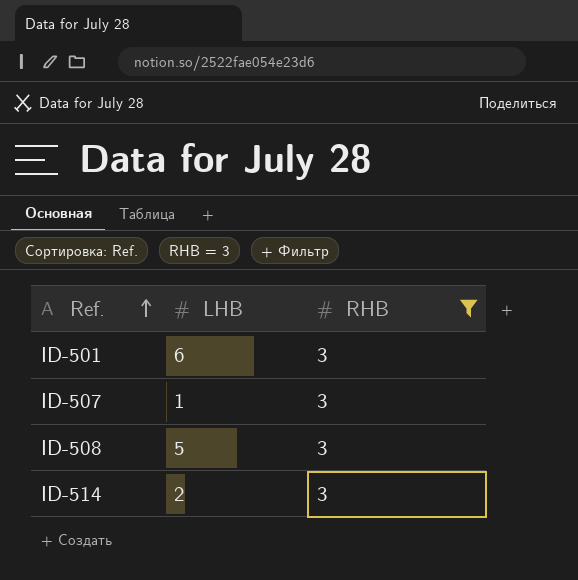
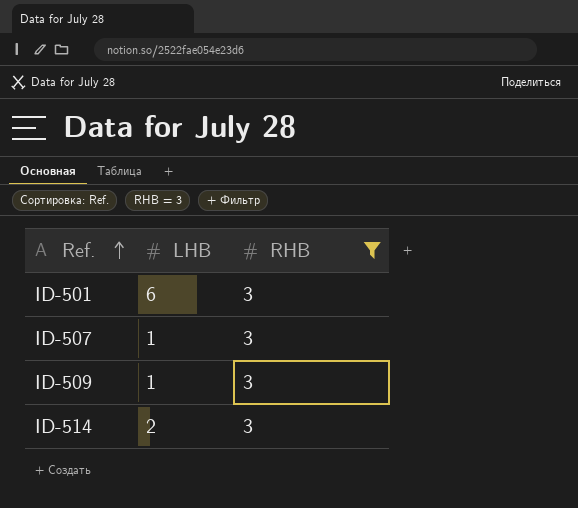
row ID-508: 5 | 3 -> none
row ID-509: none -> 1 | 3

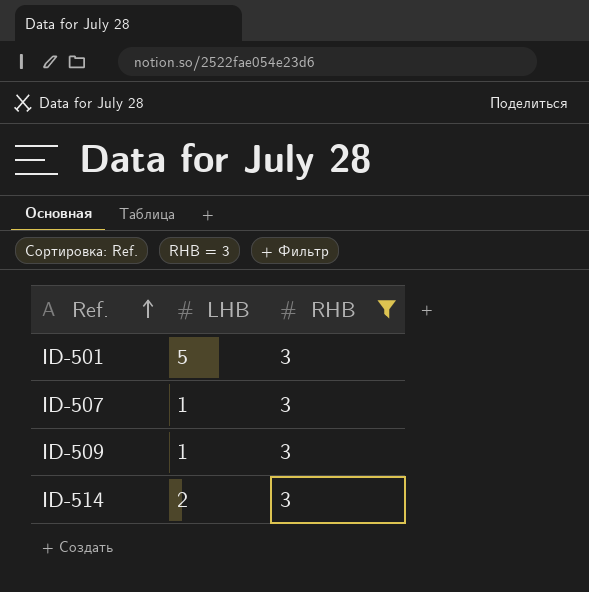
ID-501 | LHB: 6 -> 5

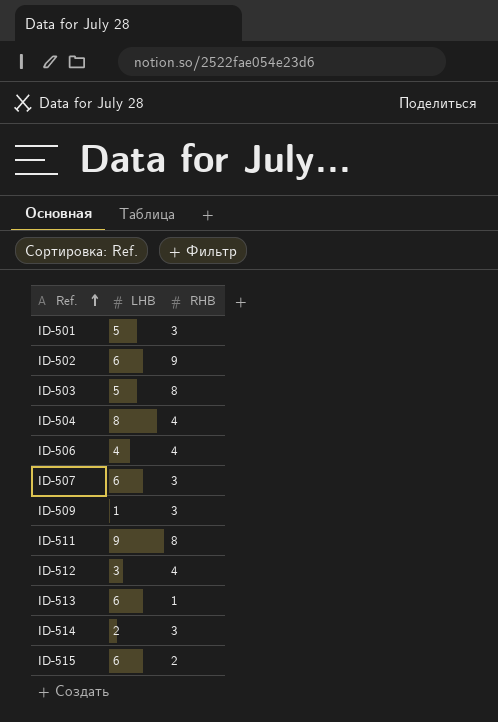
filter: RHB = 3 -> none
ID-507 | LHB: 1 -> 6

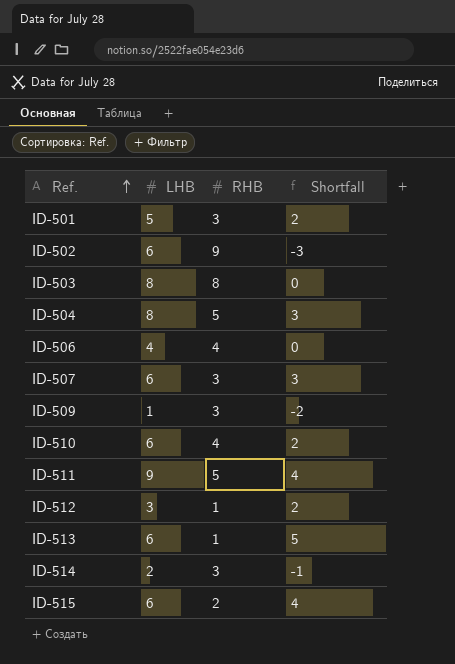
column Shortfall | formula: none -> [LHB] - [RHB]
ID-503 | LHB: 5 -> 8
ID-504 | RHB: 4 -> 5
row ID-510: none -> 6 | 4 | 2
ID-511 | RHB: 8 -> 5
ID-512 | RHB: 4 -> 1

